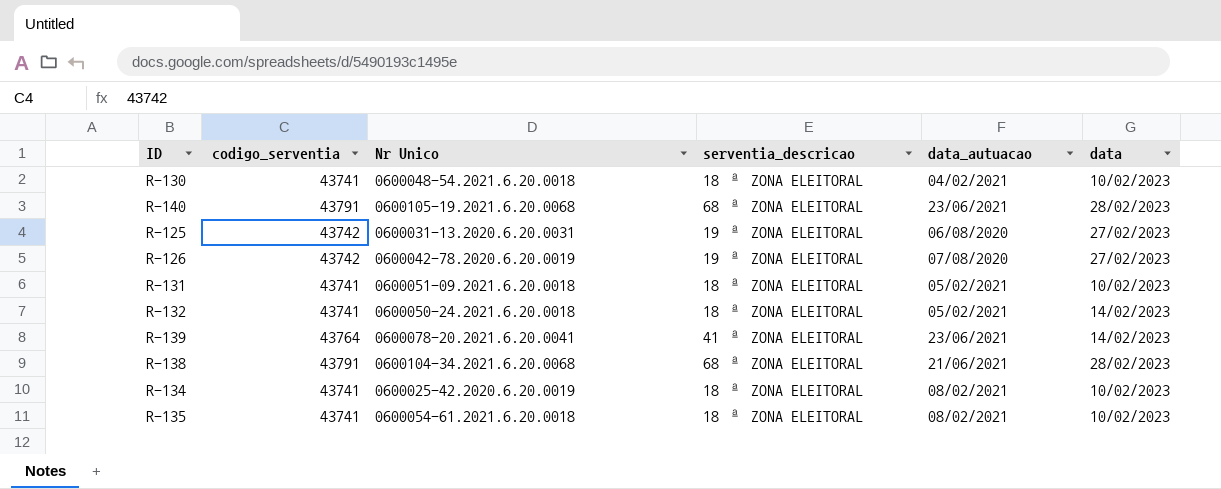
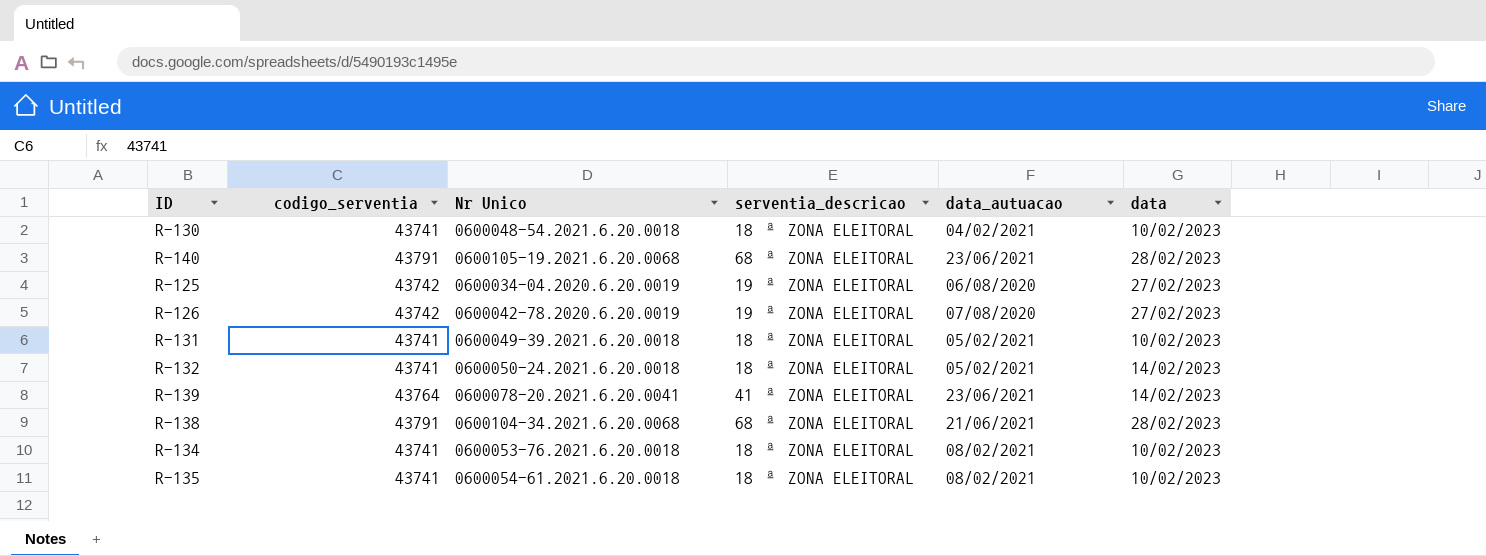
R-125 | Nr Unico: 0600031-13.2020.6.20.0031 -> 0600034-04.2020.6.20.0019
R-131 | Nr Unico: 0600051-09.2021.6.20.0018 -> 0600049-39.2021.6.20.0018
R-134 | Nr Unico: 0600025-42.2020.6.20.0019 -> 0600053-76.2021.6.20.0018

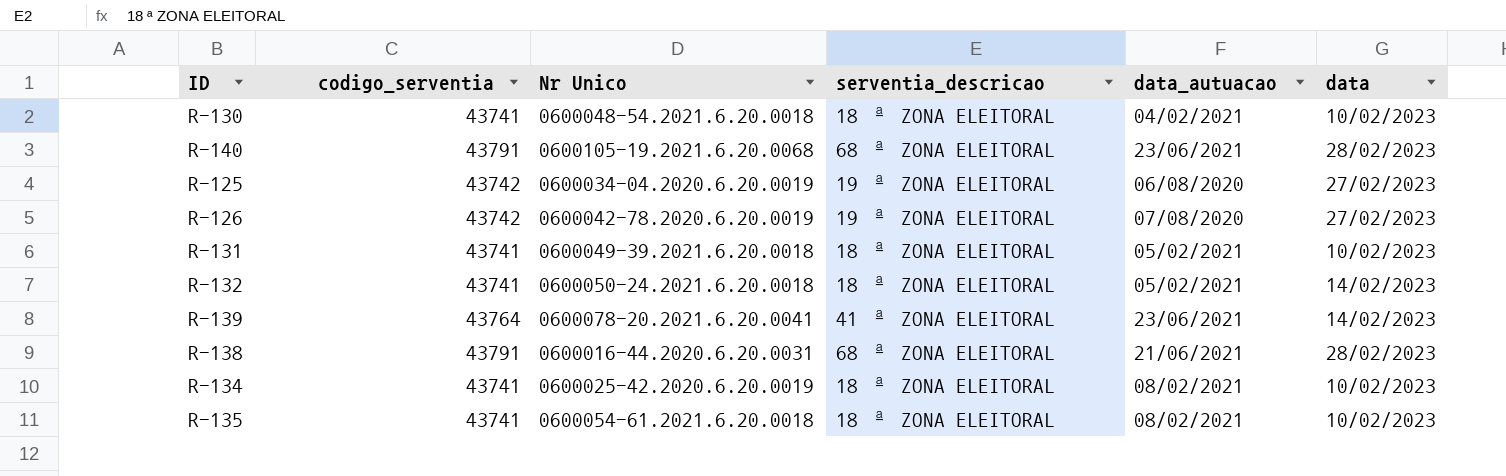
R-138 | Nr Unico: 0600104-34.2021.6.20.0068 -> 0600016-44.2020.6.20.0031
R-134 | Nr Unico: 0600053-76.2021.6.20.0018 -> 0600025-42.2020.6.20.0019

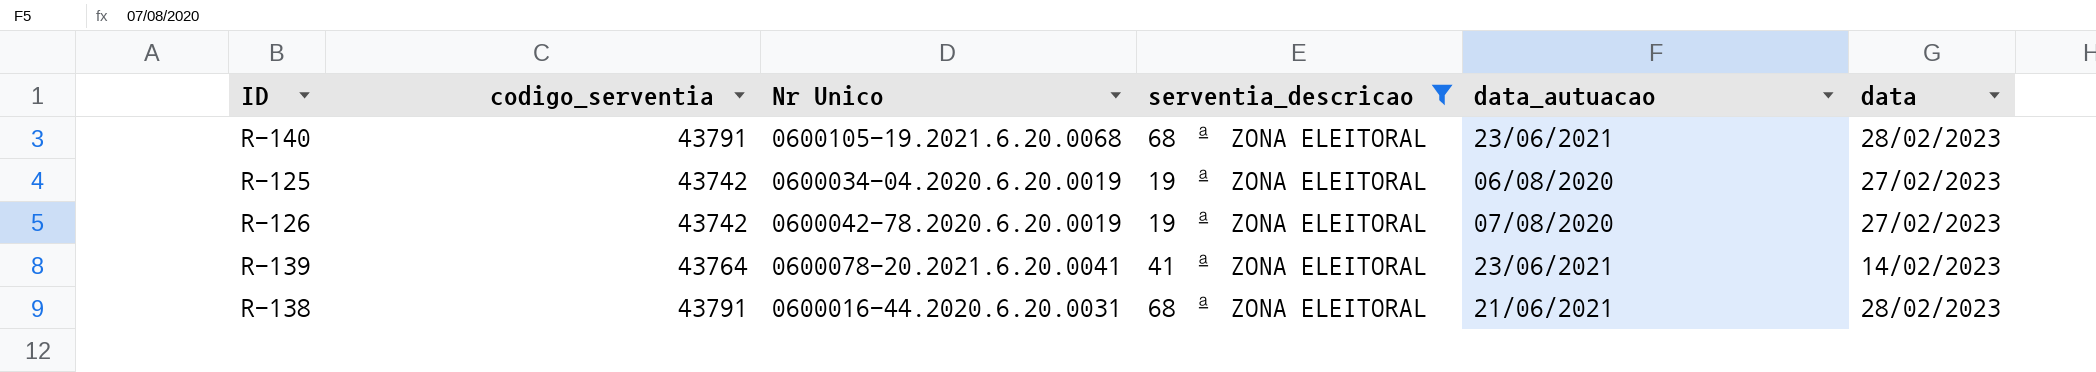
filter: none -> serventia_descricao != 18 ª ZONA ELEITORAL

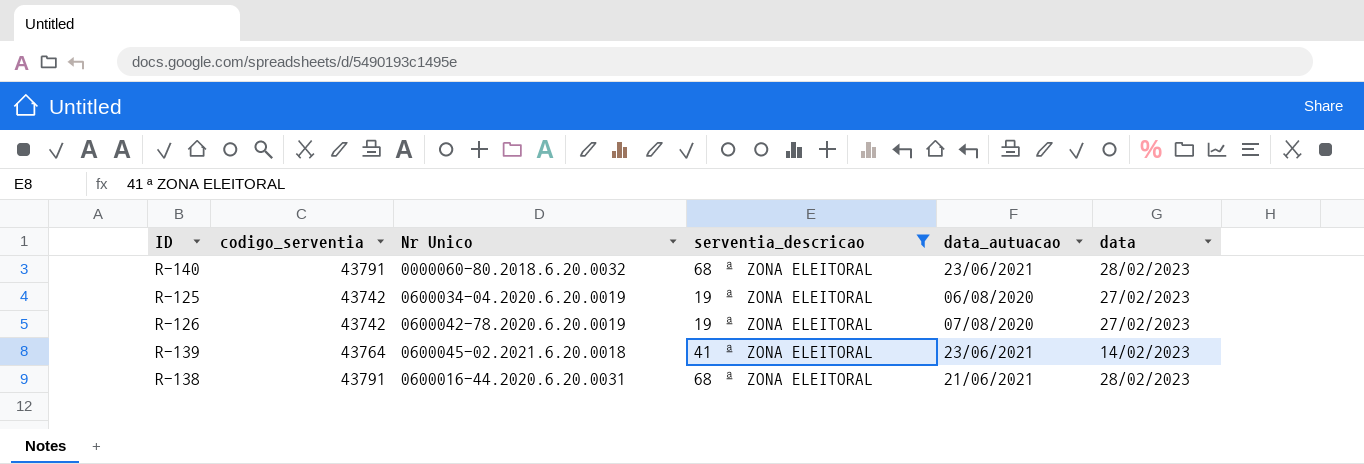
R-140 | Nr Unico: 0600105-19.2021.6.20.0068 -> 0000060-80.2018.6.20.0032
R-139 | Nr Unico: 0600078-20.2021.6.20.0041 -> 0600045-02.2021.6.20.0018

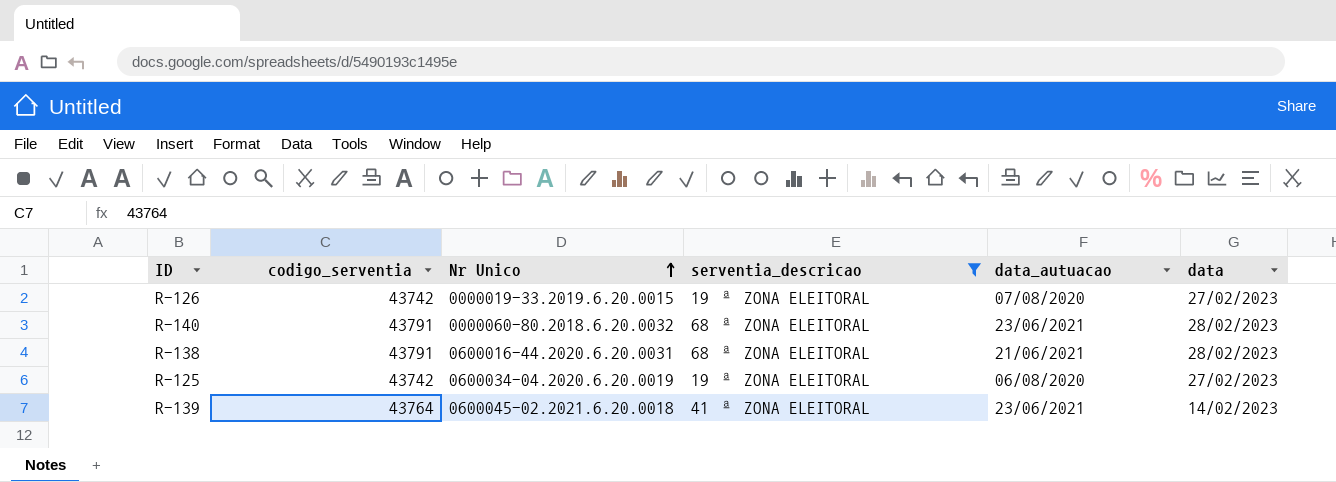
row order: none -> Nr Unico ascending
R-126 | Nr Unico: 0600042-78.2020.6.20.0019 -> 0000019-33.2019.6.20.0015

